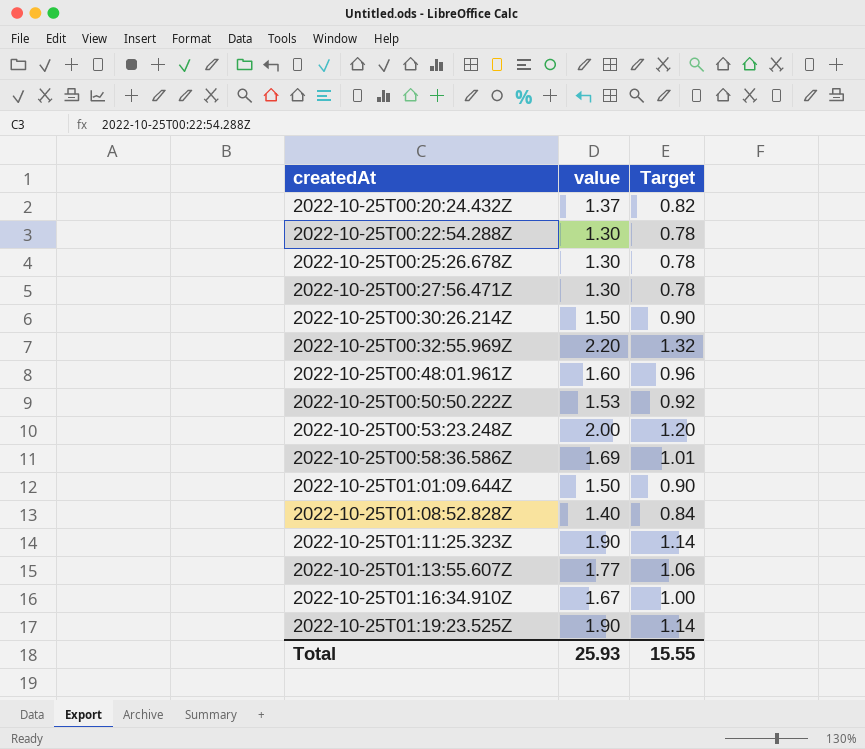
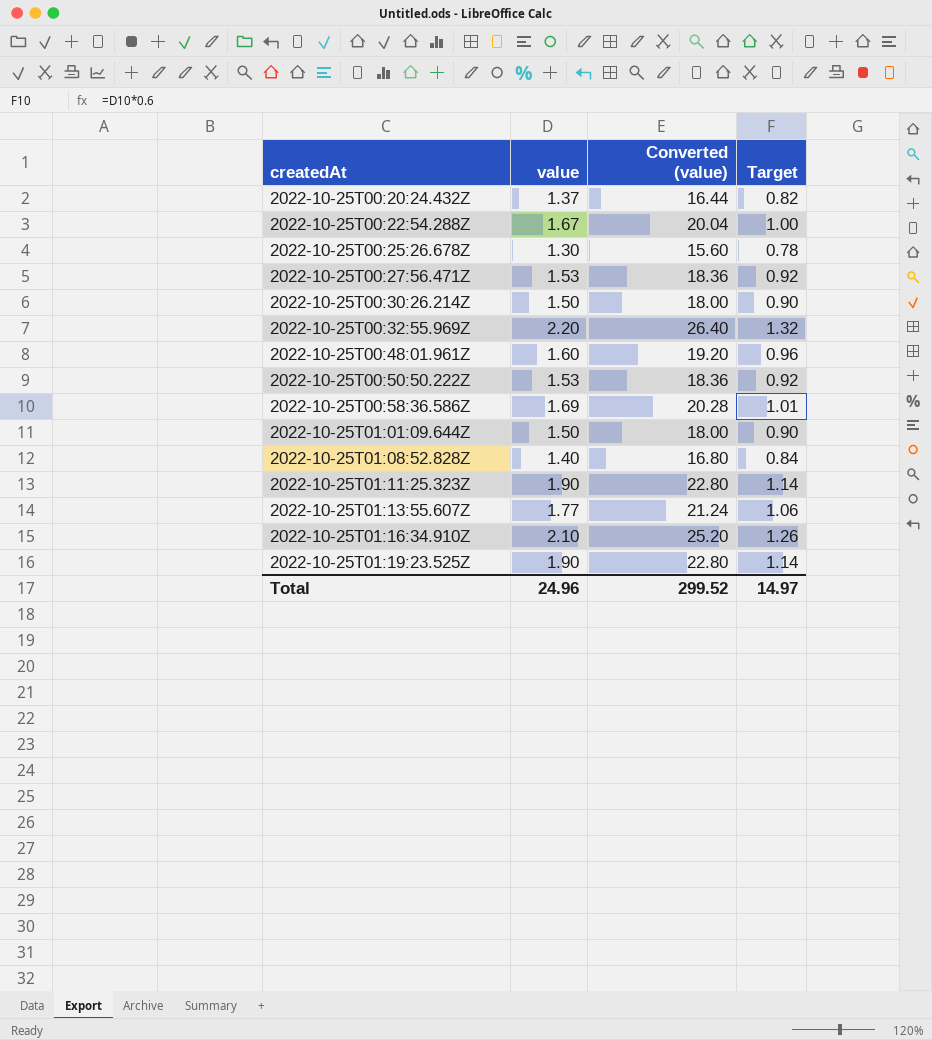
column Converted (value) | formula: none -> [value] * 12
row 2022-10-25T00:53:23.248Z: 2.00 | 1.20 -> none
2022-10-25T00:22:54.288Z | value: 1.30 -> 1.67
2022-10-25T00:22:54.288Z | Target: 0.78 -> 1.00
2022-10-25T00:27:56.471Z | value: 1.30 -> 1.53
2022-10-25T00:27:56.471Z | Target: 0.78 -> 0.92
2022-10-25T01:16:34.910Z | value: 1.67 -> 2.10
2022-10-25T01:16:34.910Z | Target: 1.00 -> 1.26
Total | value: 25.93 -> 24.96
Total | Target: 15.55 -> 14.97

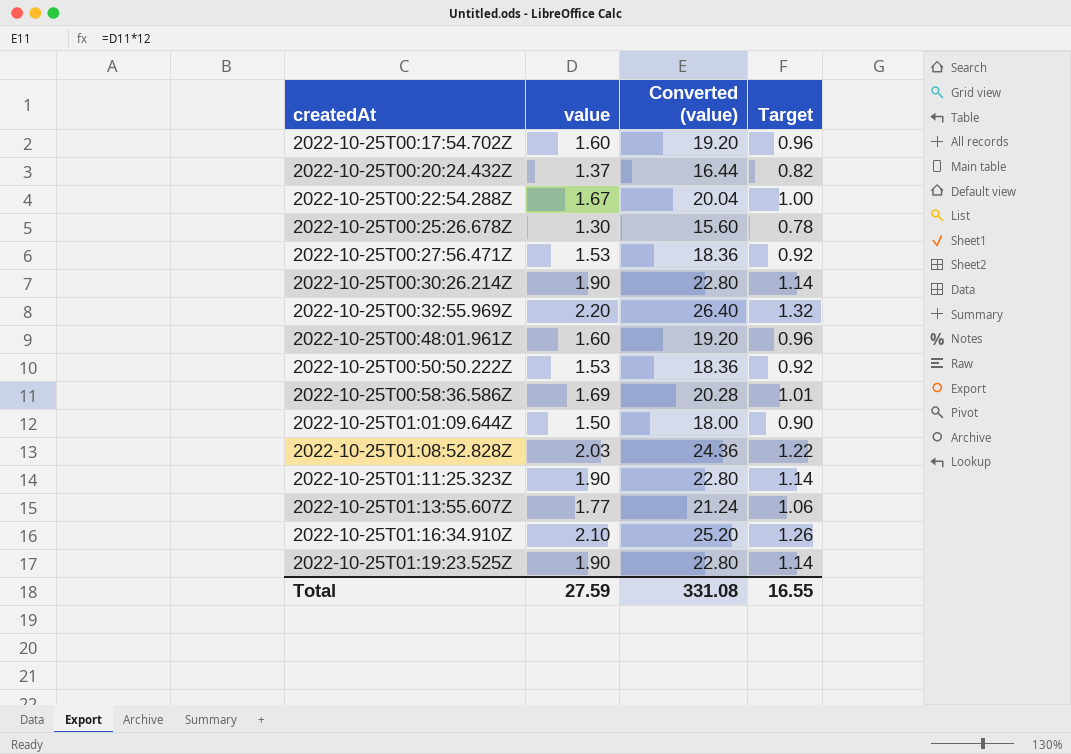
row 2022-10-25T00:17:54.702Z: none -> 1.60 | 19.20 | 0.96
2022-10-25T00:30:26.214Z | value: 1.50 -> 1.90
2022-10-25T00:30:26.214Z | Converted (value): 18.00 -> 22.80
2022-10-25T00:30:26.214Z | Target: 0.90 -> 1.14
2022-10-25T01:08:52.828Z | value: 1.40 -> 2.03
2022-10-25T01:08:52.828Z | Converted (value): 16.80 -> 24.36
2022-10-25T01:08:52.828Z | Target: 0.84 -> 1.22
Total | value: 24.96 -> 27.59
Total | Converted (value): 299.52 -> 331.08
Total | Target: 14.97 -> 16.55

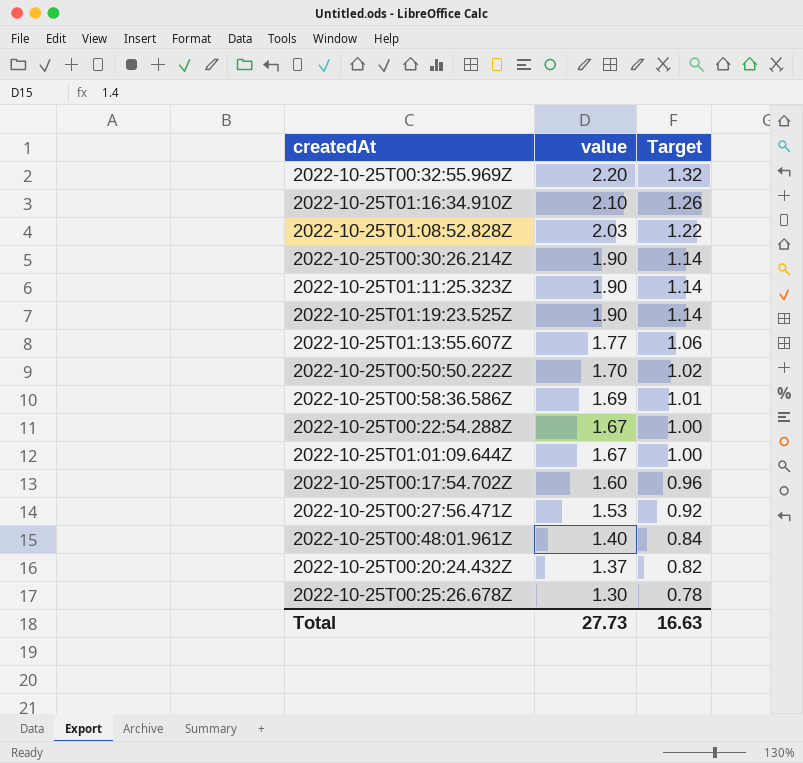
row order: createdAt ascending -> value descending
column Converted (value) | formula: [value] * 12 -> none
2022-10-25T00:50:50.222Z | value: 1.53 -> 1.70
2022-10-25T00:50:50.222Z | Target: 0.92 -> 1.02
2022-10-25T01:01:09.644Z | value: 1.50 -> 1.67
2022-10-25T01:01:09.644Z | Target: 0.90 -> 1.00
2022-10-25T00:48:01.961Z | value: 1.60 -> 1.40
2022-10-25T00:48:01.961Z | Target: 0.96 -> 0.84
Total | value: 27.59 -> 27.73
Total | Target: 16.55 -> 16.63

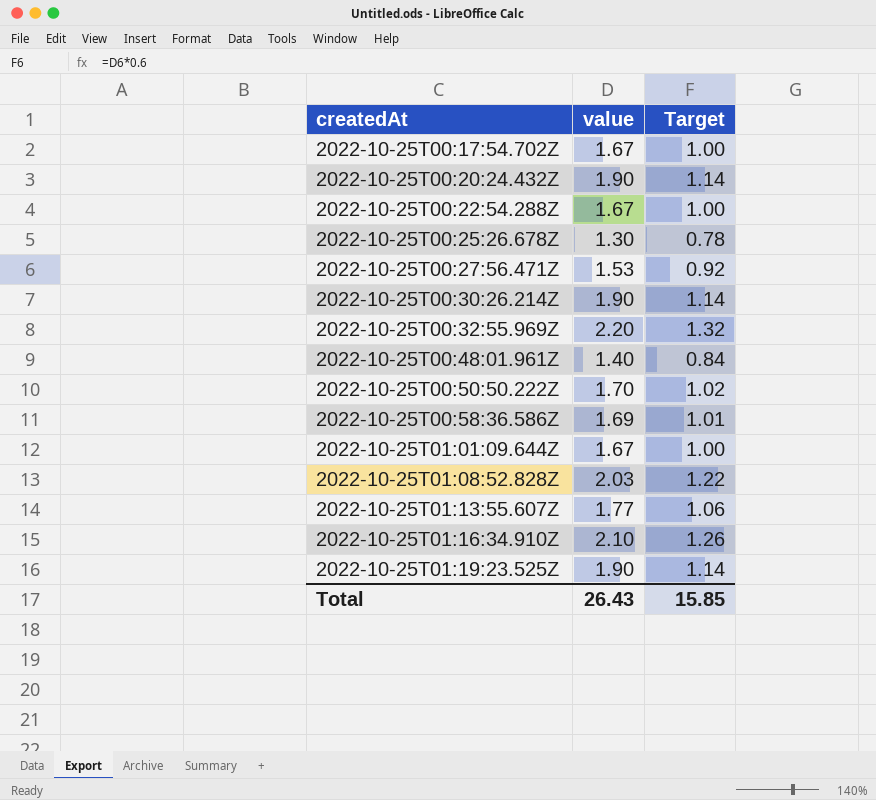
row order: value descending -> createdAt ascending
row 2022-10-25T01:11:25.323Z: 1.90 | 1.14 -> none
2022-10-25T00:17:54.702Z | value: 1.60 -> 1.67
2022-10-25T00:17:54.702Z | Target: 0.96 -> 1.00
2022-10-25T00:20:24.432Z | value: 1.37 -> 1.90
2022-10-25T00:20:24.432Z | Target: 0.82 -> 1.14
Total | value: 27.73 -> 26.43
Total | Target: 16.63 -> 15.85

